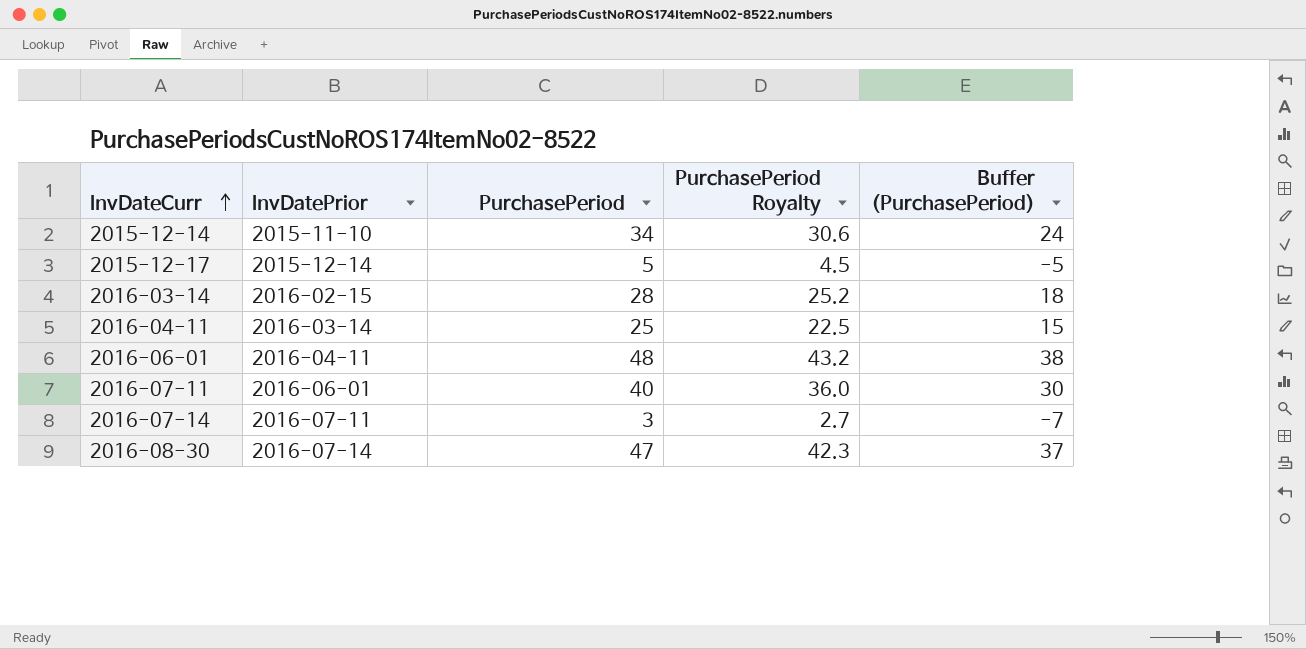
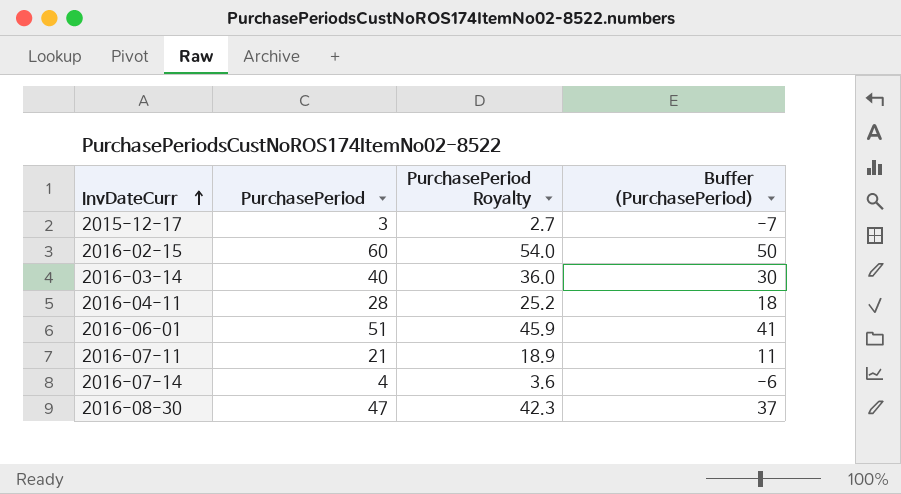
column InvDatePrior | position: 2 -> none
row 2015-12-14: 2015-11-10 | 34 | 30.6 | 24 -> none
2015-12-17 | PurchasePeriod: 5 -> 3
2015-12-17 | PurchasePeriod Royalty: 4.5 -> 2.7
2015-12-17 | Buffer (PurchasePeriod): -5 -> -7
row 2016-02-15: none -> 60 | 54.0 | 50
2016-03-14 | PurchasePeriod: 28 -> 40
2016-03-14 | PurchasePeriod Royalty: 25.2 -> 36.0
2016-03-14 | Buffer (PurchasePeriod): 18 -> 30
2016-04-11 | PurchasePeriod: 25 -> 28
2016-04-11 | PurchasePeriod Royalty: 22.5 -> 25.2
2016-04-11 | Buffer (PurchasePeriod): 15 -> 18
2016-06-01 | PurchasePeriod: 48 -> 51
2016-06-01 | PurchasePeriod Royalty: 43.2 -> 45.9
2016-06-01 | Buffer (PurchasePeriod): 38 -> 41
2016-07-11 | PurchasePeriod: 40 -> 21
2016-07-11 | PurchasePeriod Royalty: 36.0 -> 18.9
2016-07-11 | Buffer (PurchasePeriod): 30 -> 11
2016-07-14 | PurchasePeriod: 3 -> 4
2016-07-14 | PurchasePeriod Royalty: 2.7 -> 3.6
2016-07-14 | Buffer (PurchasePeriod): -7 -> -6

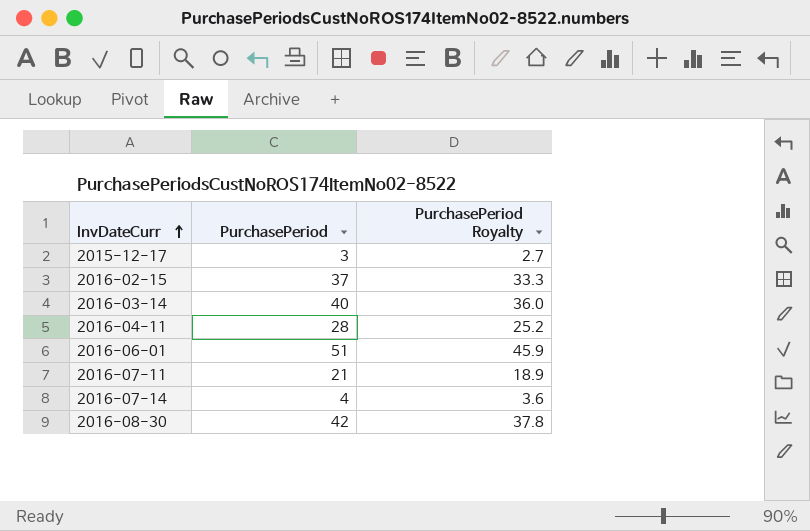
column Buffer (PurchasePeriod) | formula: [PurchasePeriod] - 10 -> none
2016-02-15 | PurchasePeriod: 60 -> 37
2016-02-15 | PurchasePeriod Royalty: 54.0 -> 33.3
2016-08-30 | PurchasePeriod: 47 -> 42
2016-08-30 | PurchasePeriod Royalty: 42.3 -> 37.8

